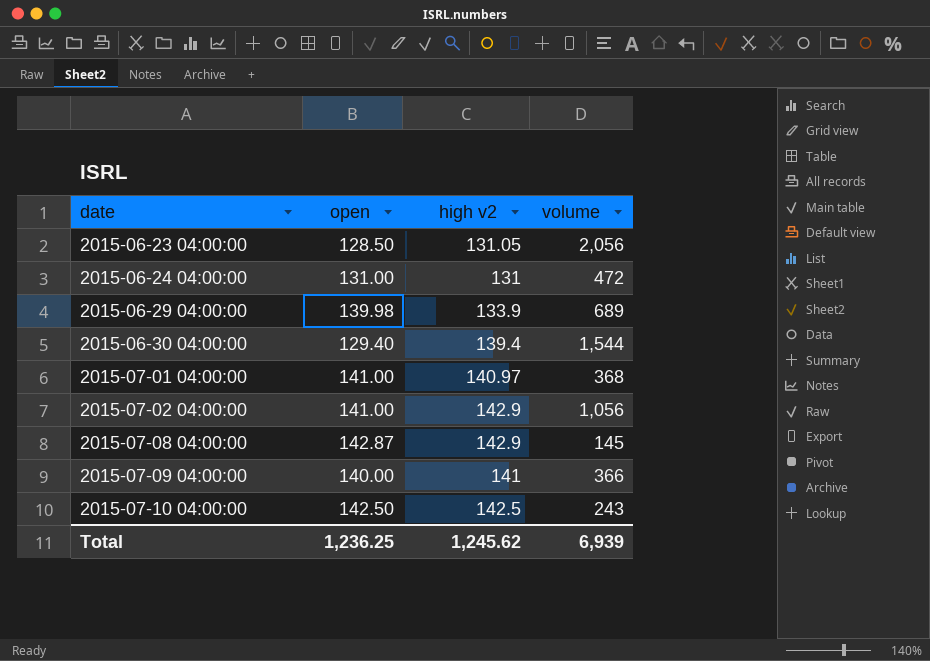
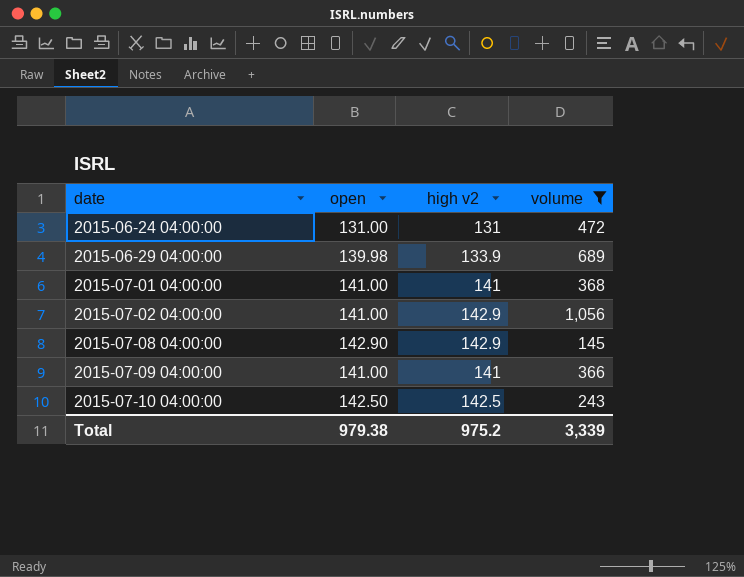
filter: none -> volume <= 1,056
2015-07-01 04:00:00 | high v2: 140.97 -> 141
2015-07-08 04:00:00 | open: 142.87 -> 142.90
2015-07-09 04:00:00 | open: 140.00 -> 141.00
Total | open: 1,236.25 -> 979.38
Total | high v2: 1,245.62 -> 975.2
Total | volume: 6,939 -> 3,339

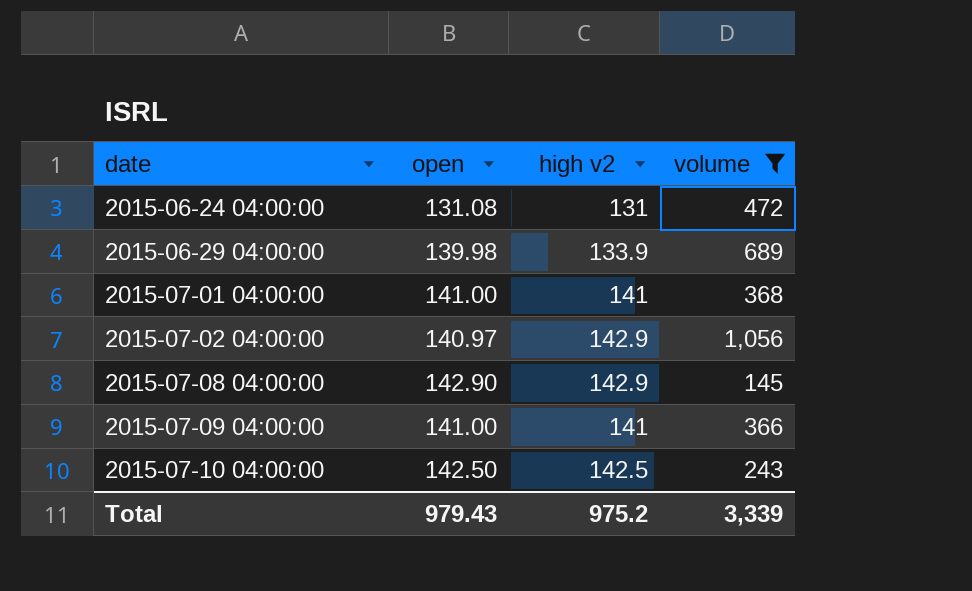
2015-06-24 04:00:00 | open: 131.00 -> 131.08
2015-07-02 04:00:00 | open: 141.00 -> 140.97
Total | open: 979.38 -> 979.43

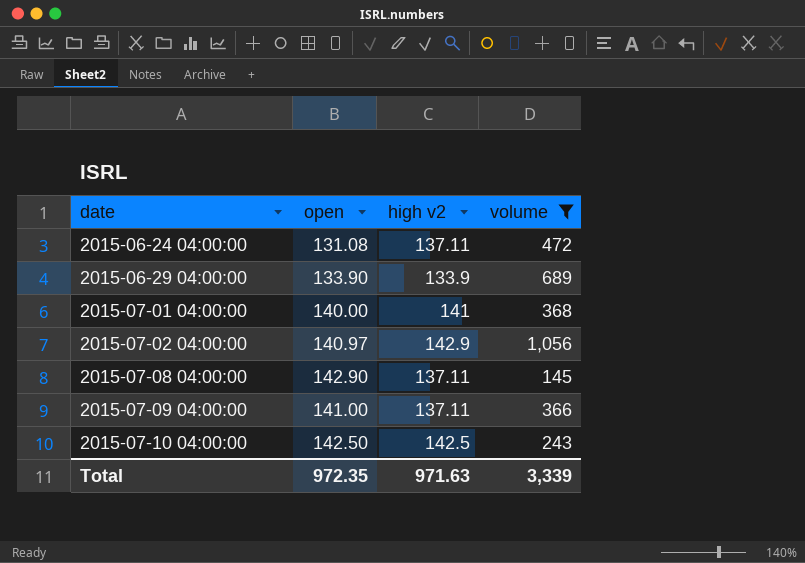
2015-06-24 04:00:00 | high v2: 131 -> 137.11
2015-06-29 04:00:00 | open: 139.98 -> 133.90
2015-07-01 04:00:00 | open: 141.00 -> 140.00
2015-07-08 04:00:00 | high v2: 142.9 -> 137.11
2015-07-09 04:00:00 | high v2: 141 -> 137.11
Total | open: 979.43 -> 972.35
Total | high v2: 975.2 -> 971.63

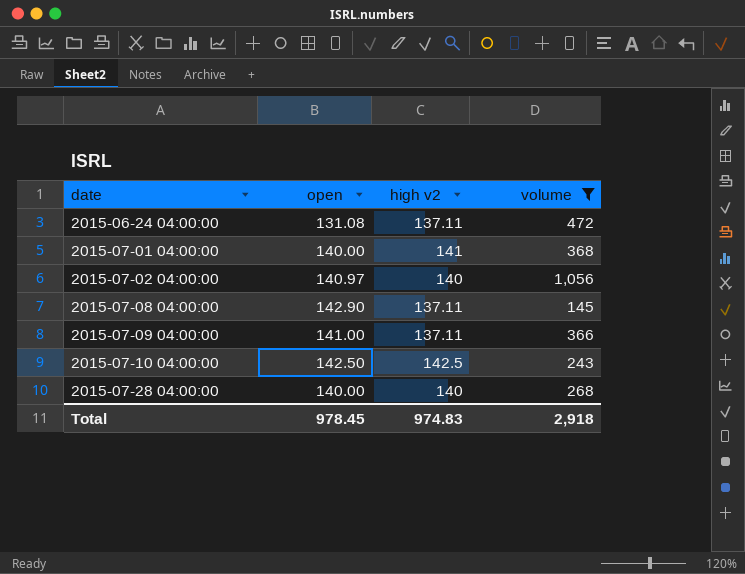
row 2015-06-29 04:00:00: 133.90 | 133.9 | 689 -> none
2015-07-02 04:00:00 | high v2: 142.9 -> 140
row 2015-07-28 04:00:00: none -> 140.00 | 140 | 268
Total | open: 972.35 -> 978.45
Total | high v2: 971.63 -> 974.83
Total | volume: 3,339 -> 2,918

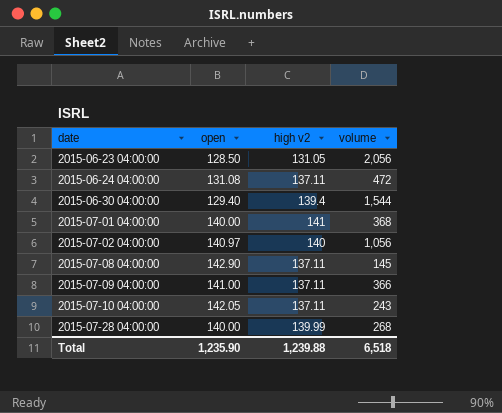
filter: volume <= 1,056 -> none
2015-07-10 04:00:00 | open: 142.50 -> 142.05
2015-07-10 04:00:00 | high v2: 142.5 -> 137.11
2015-07-28 04:00:00 | high v2: 140 -> 139.99
Total | open: 978.45 -> 1,235.90
Total | high v2: 974.83 -> 1,239.88
Total | volume: 2,918 -> 6,518

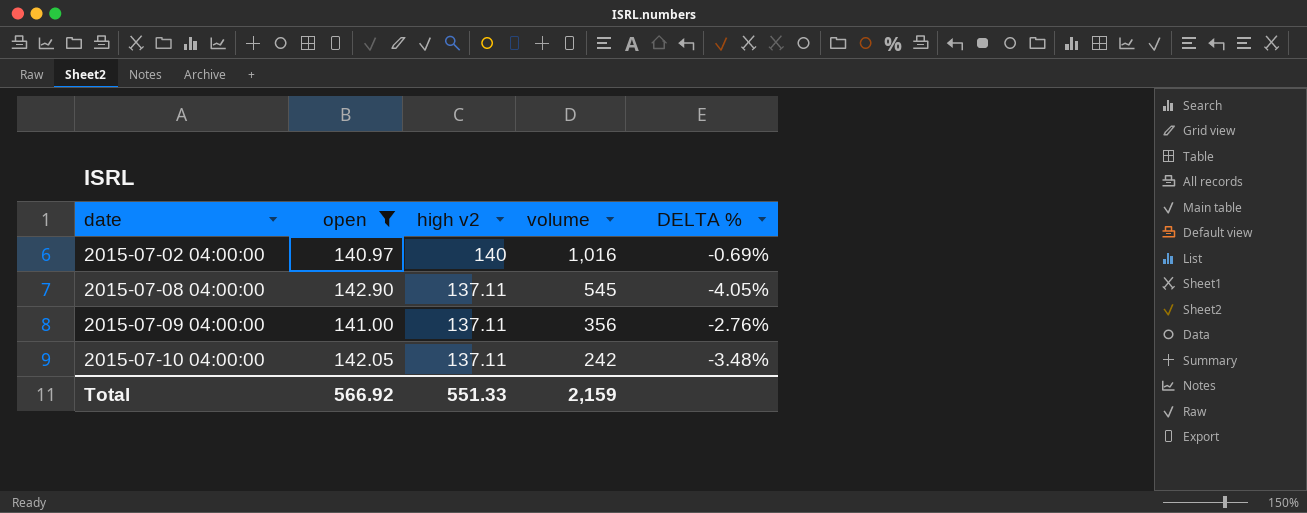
filter: none -> open >= 140.97
column DELTA % | formula: none -> ([high v2] - [open]) / [open]
2015-07-02 04:00:00 | volume: 1,056 -> 1,016
2015-07-08 04:00:00 | volume: 145 -> 545
2015-07-09 04:00:00 | volume: 366 -> 356
2015-07-10 04:00:00 | volume: 243 -> 242
Total | open: 1,235.90 -> 566.92
Total | high v2: 1,239.88 -> 551.33
Total | volume: 6,518 -> 2,159

